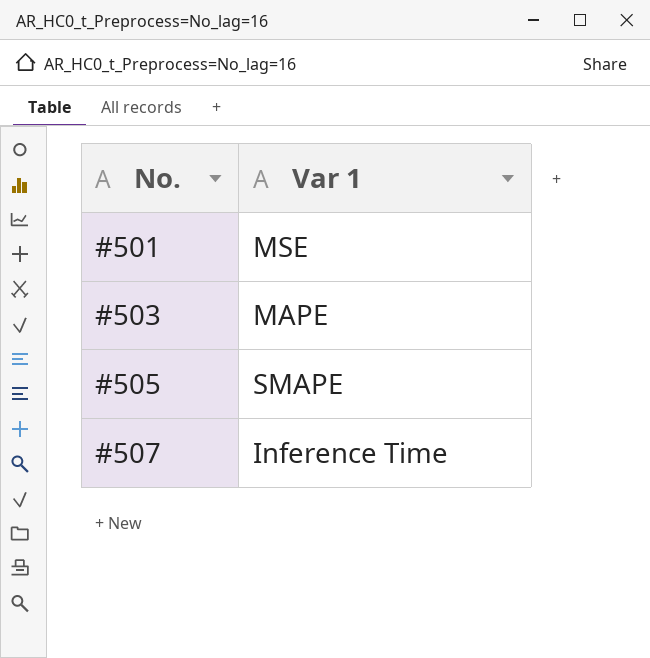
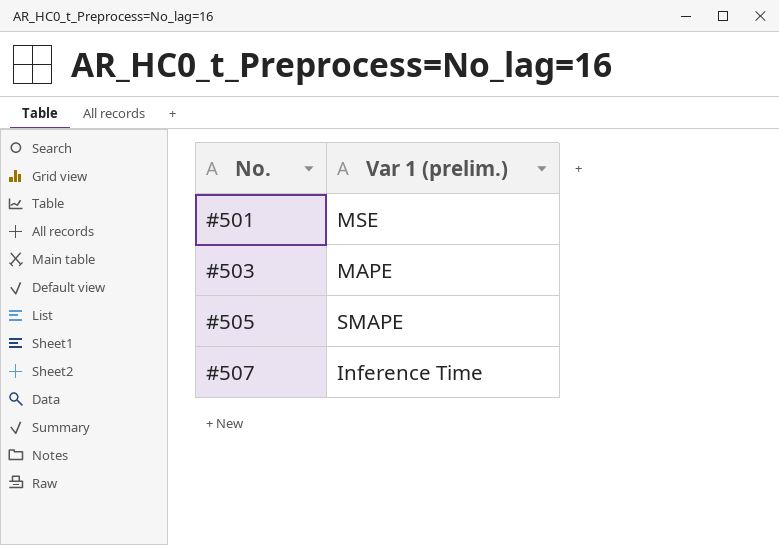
column name: Var 1 -> Var 1 (prelim.)

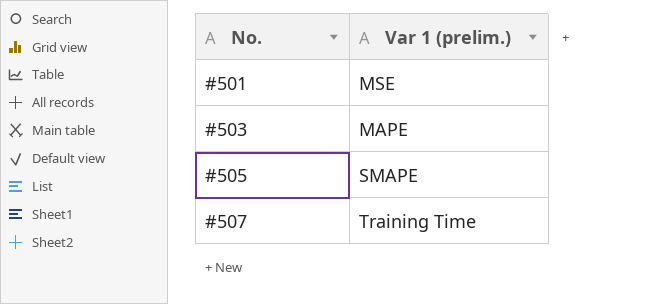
#507 | Var 1 (prelim.): Inference Time -> Training Time

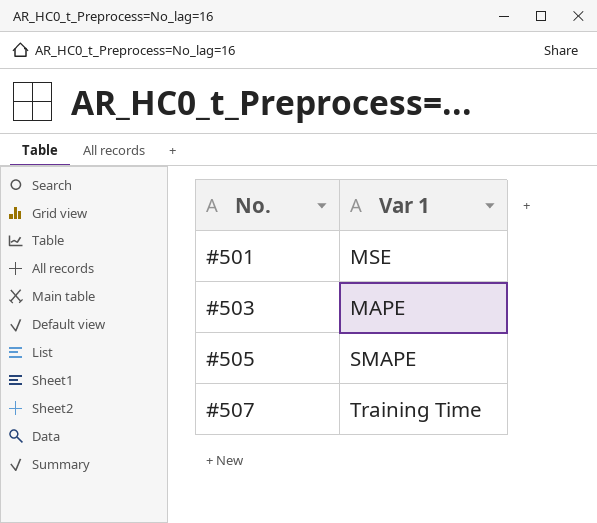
column name: Var 1 (prelim.) -> Var 1

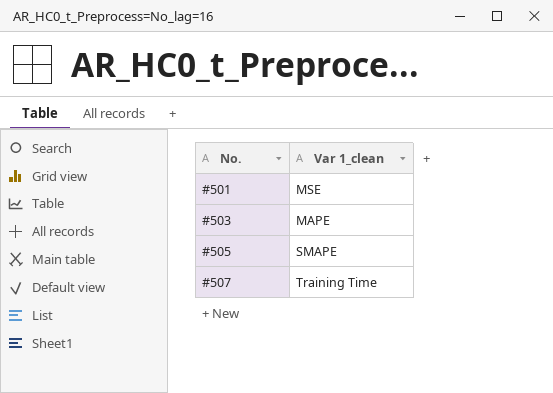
column name: Var 1 -> Var 1_clean

